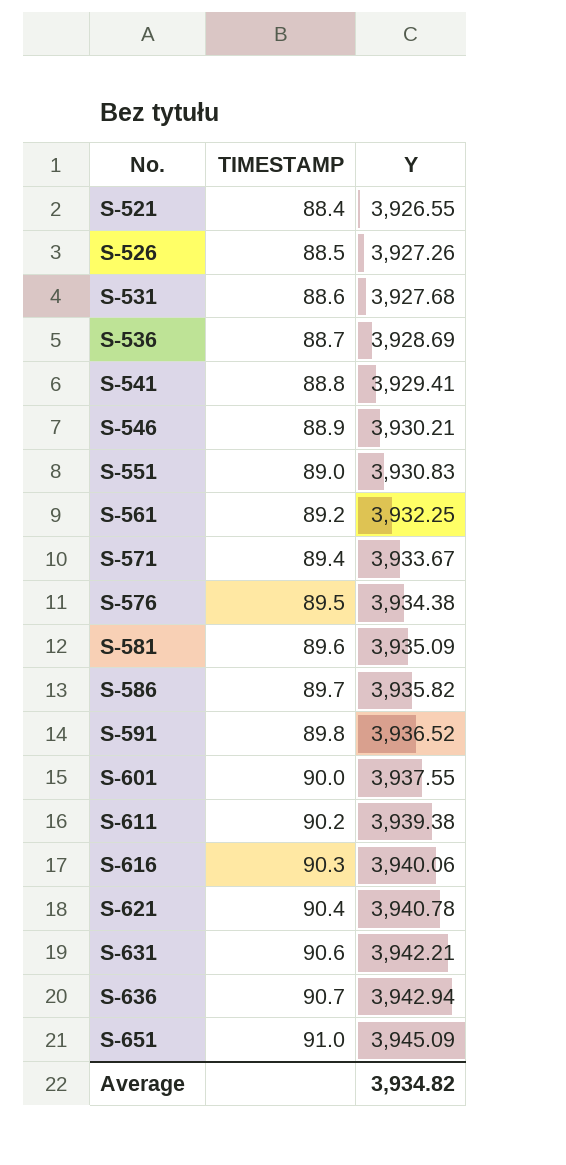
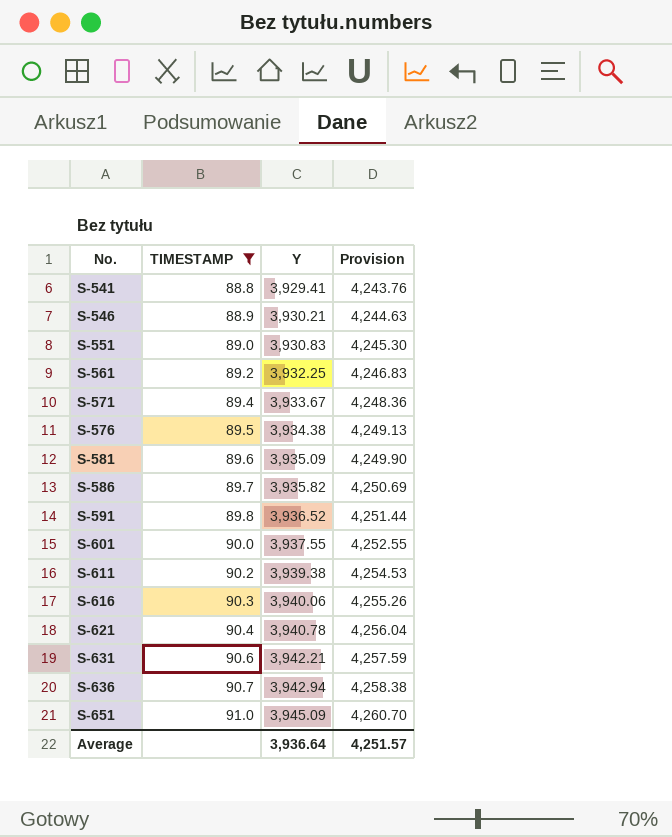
filter: none -> TIMESTAMP >= 88.8
column Provision | formula: none -> [Y] * 1.08
Average | Y: 3,934.82 -> 3,936.64

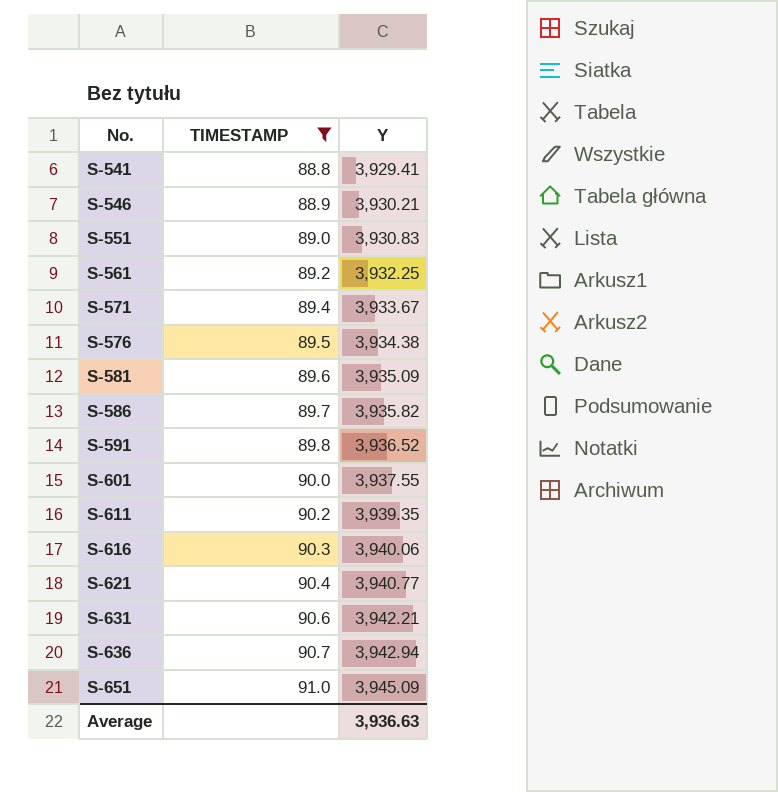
column Provision | formula: [Y] * 1.08 -> none
S-611 | Y: 3,939.38 -> 3,939.35
S-621 | Y: 3,940.78 -> 3,940.77
Average | Y: 3,936.64 -> 3,936.63

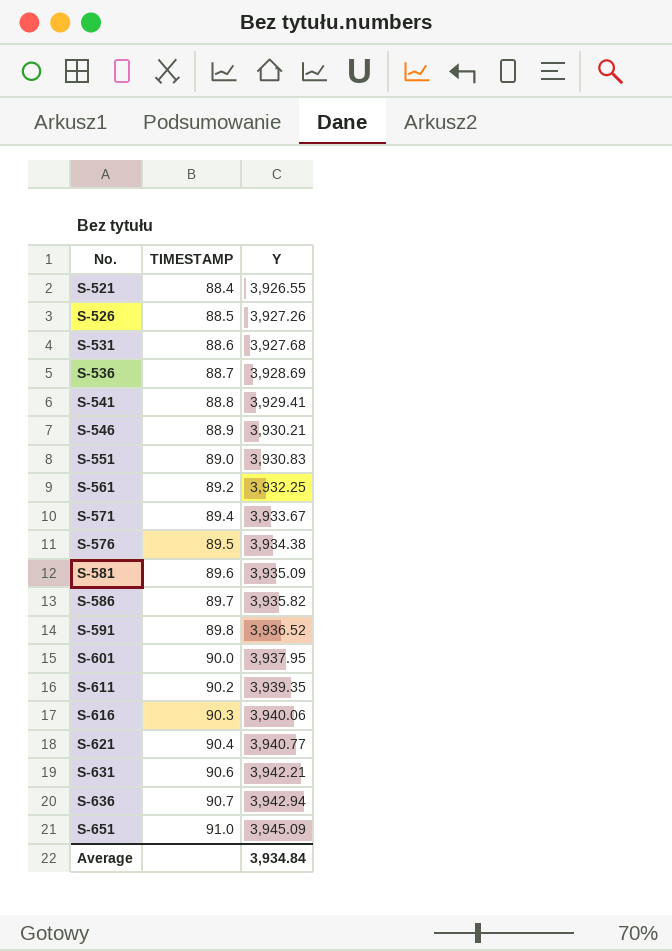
filter: TIMESTAMP >= 88.8 -> none
S-601 | Y: 3,937.55 -> 3,937.95
Average | Y: 3,936.63 -> 3,934.84

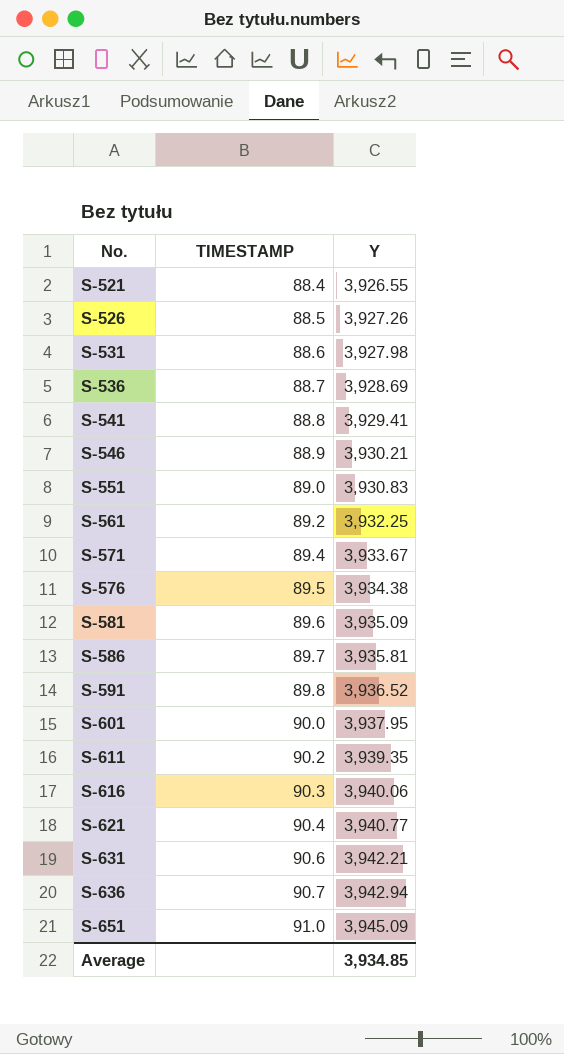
S-531 | Y: 3,927.68 -> 3,927.98
S-586 | Y: 3,935.82 -> 3,935.81
Average | Y: 3,934.84 -> 3,934.85

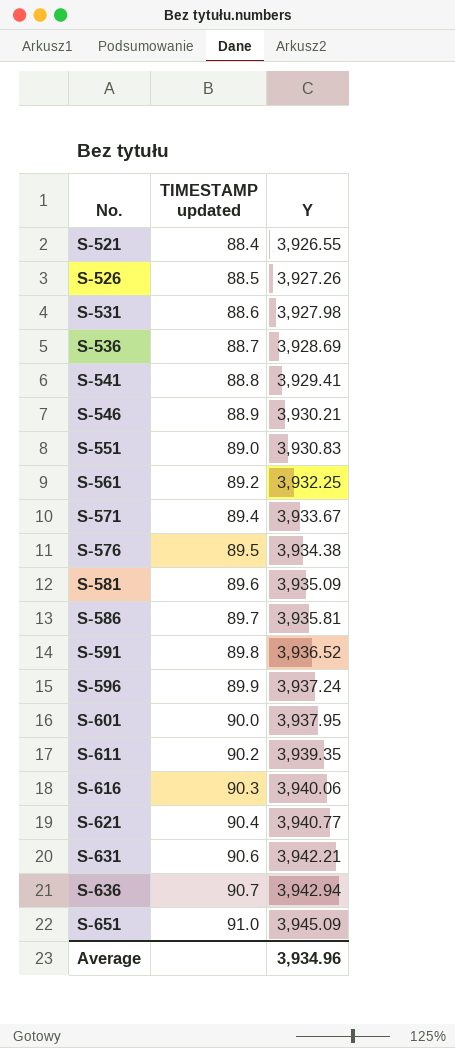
column name: TIMESTAMP -> TIMESTAMP updated
row S-596: none -> 89.9 | 3,937.24
Average | Y: 3,934.85 -> 3,934.96

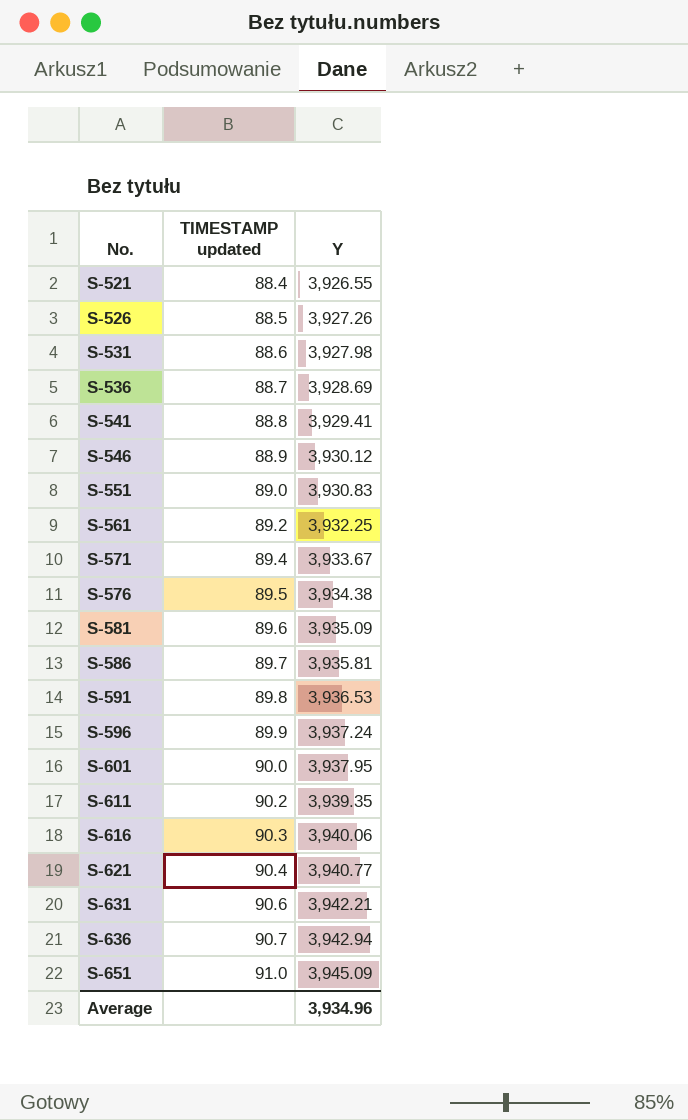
S-546 | Y: 3,930.21 -> 3,930.12
S-591 | Y: 3,936.52 -> 3,936.53

